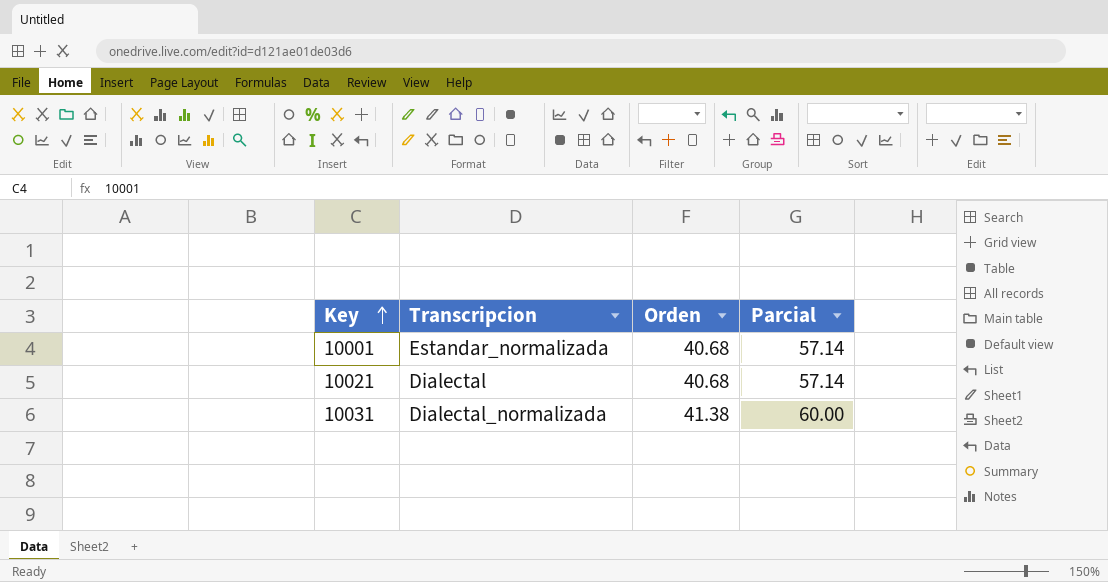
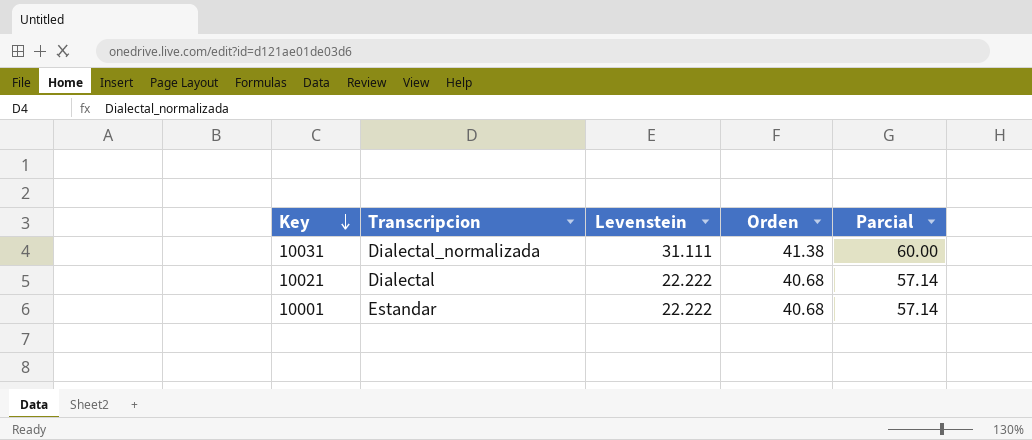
row order: Key ascending -> Key descending
column Levenstein | position: none -> 3
10001 | Transcripcion: Estandar_normalizada -> Estandar

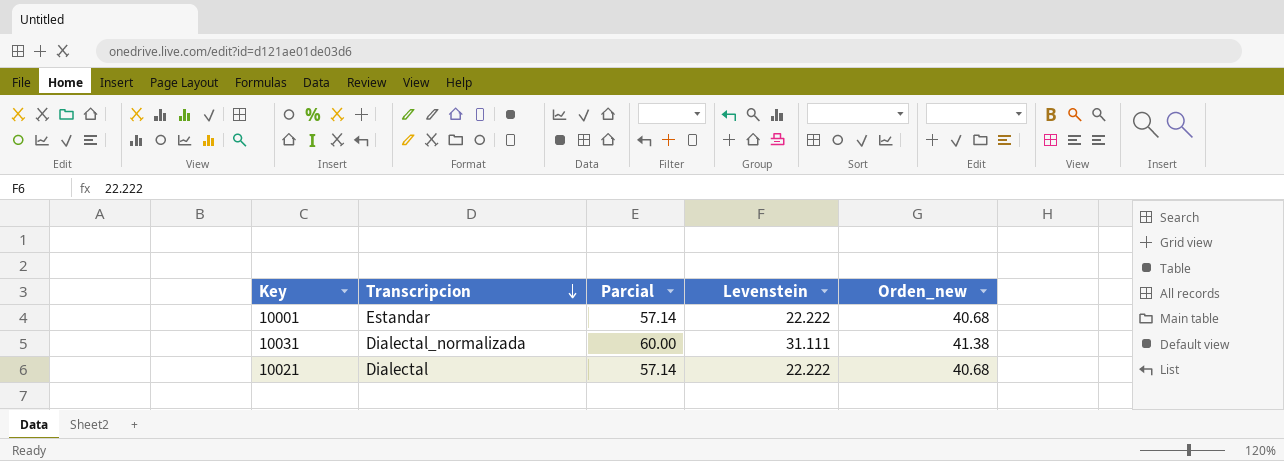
row order: Key descending -> Transcripcion descending
column Parcial | position: 5 -> 3
column name: Orden -> Orden_new

